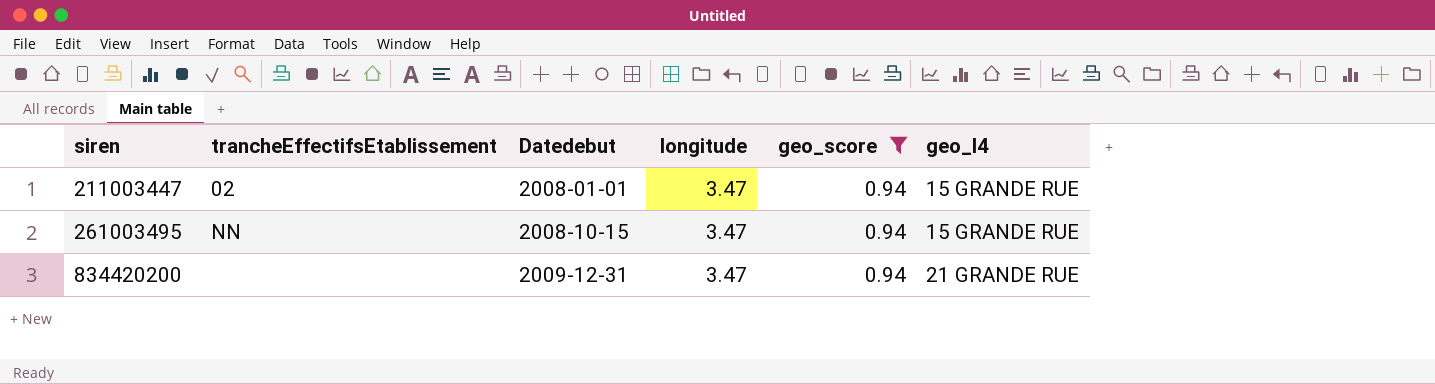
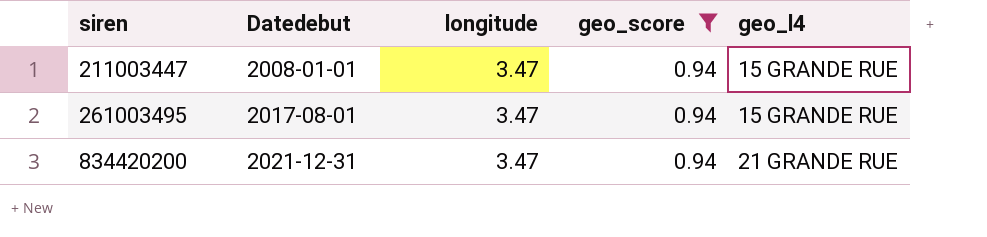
column trancheEffectifsEtablissement | position: 2 -> none
261003495 | Datedebut: 2008-10-15 -> 2017-08-01
834420200 | Datedebut: 2009-12-31 -> 2021-12-31

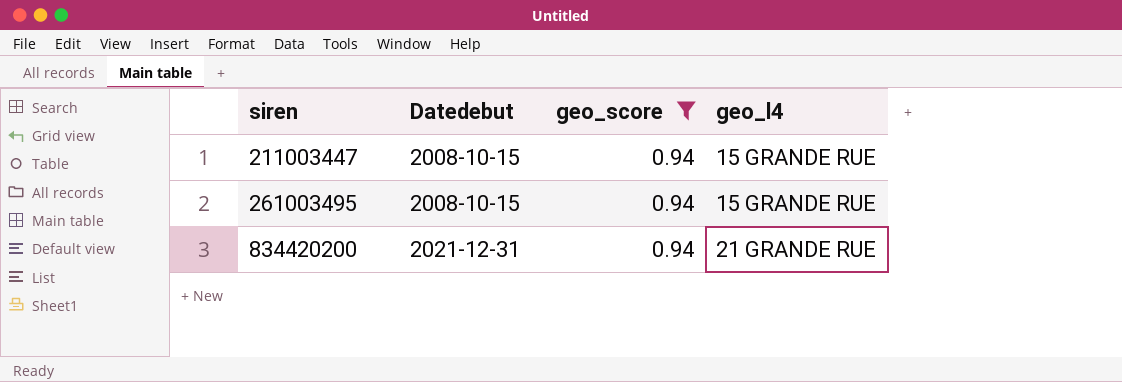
column longitude | position: 3 -> none
211003447 | Datedebut: 2008-01-01 -> 2008-10-15
261003495 | Datedebut: 2017-08-01 -> 2008-10-15

